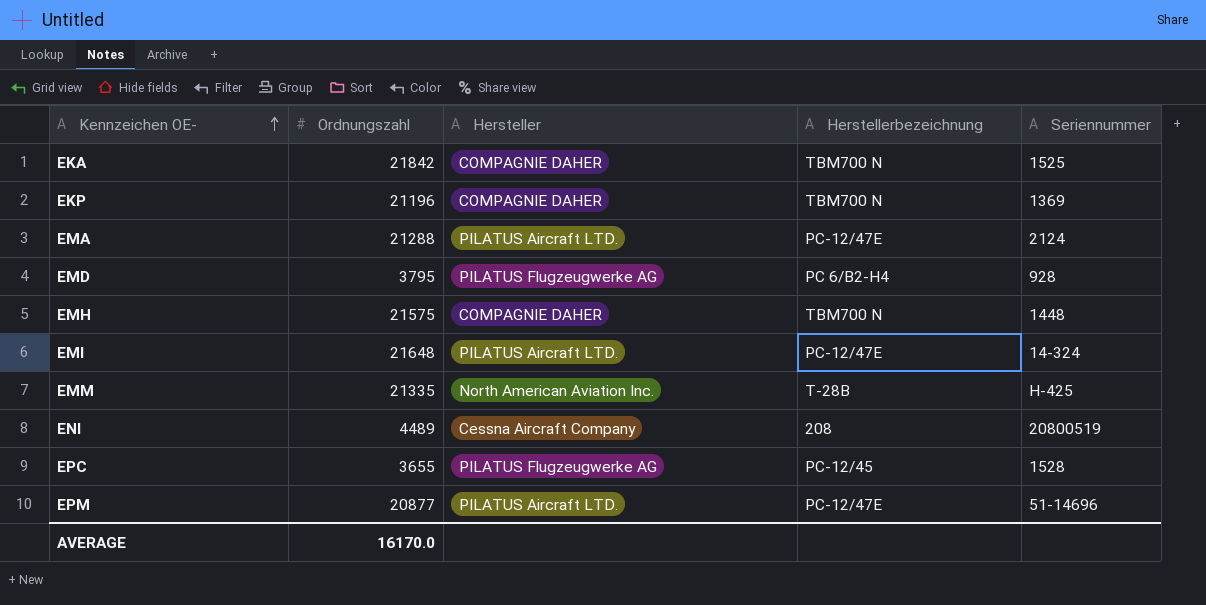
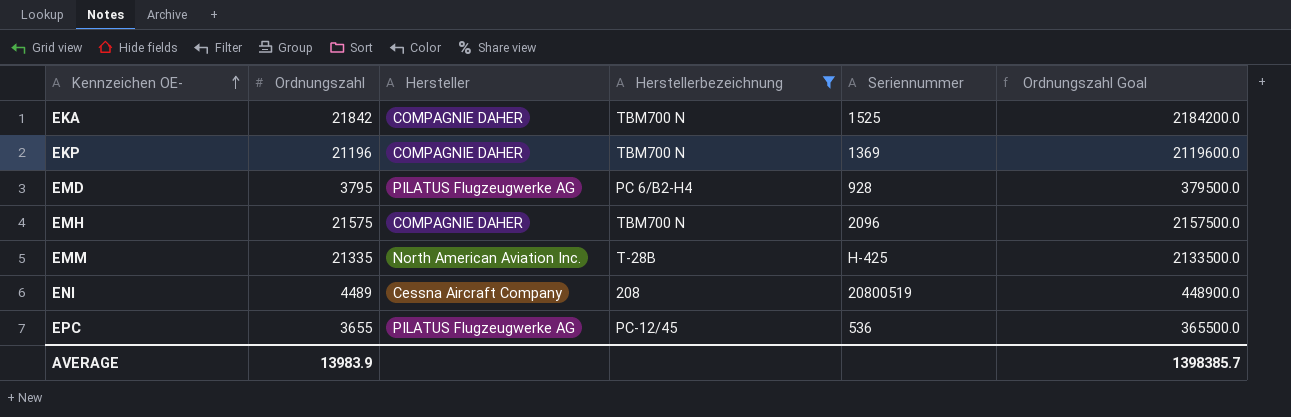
filter: none -> Herstellerbezeichnung != PC-12/47E
column Ordnungszahl Goal | formula: none -> [Ordnungszahl] * 100
EMH | Seriennummer: 1448 -> 2096
EPC | Seriennummer: 1528 -> 536
AVERAGE | Ordnungszahl: 16170.0 -> 13983.9

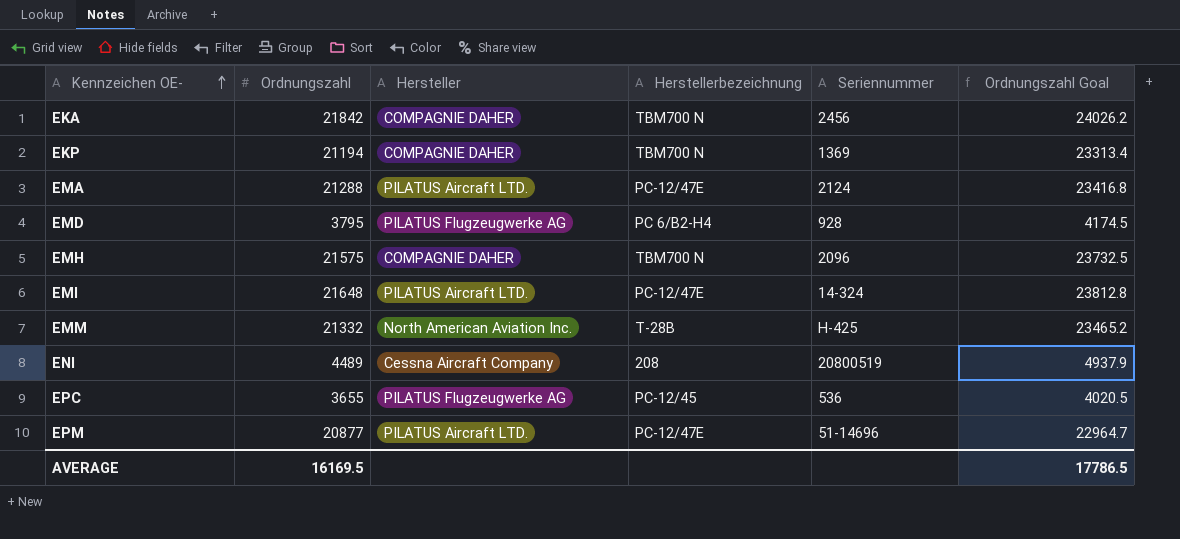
filter: Herstellerbezeichnung != PC-12/47E -> none
column Ordnungszahl Goal | formula: [Ordnungszahl] * 100 -> [Ordnungszahl] * 1.1
EKA | Seriennummer: 1525 -> 2456
EKP | Ordnungszahl: 21196 -> 21194
EMM | Ordnungszahl: 21335 -> 21332
AVERAGE | Ordnungszahl: 13983.9 -> 16169.5
AVERAGE | Ordnungszahl Goal: 1398385.7 -> 17786.5

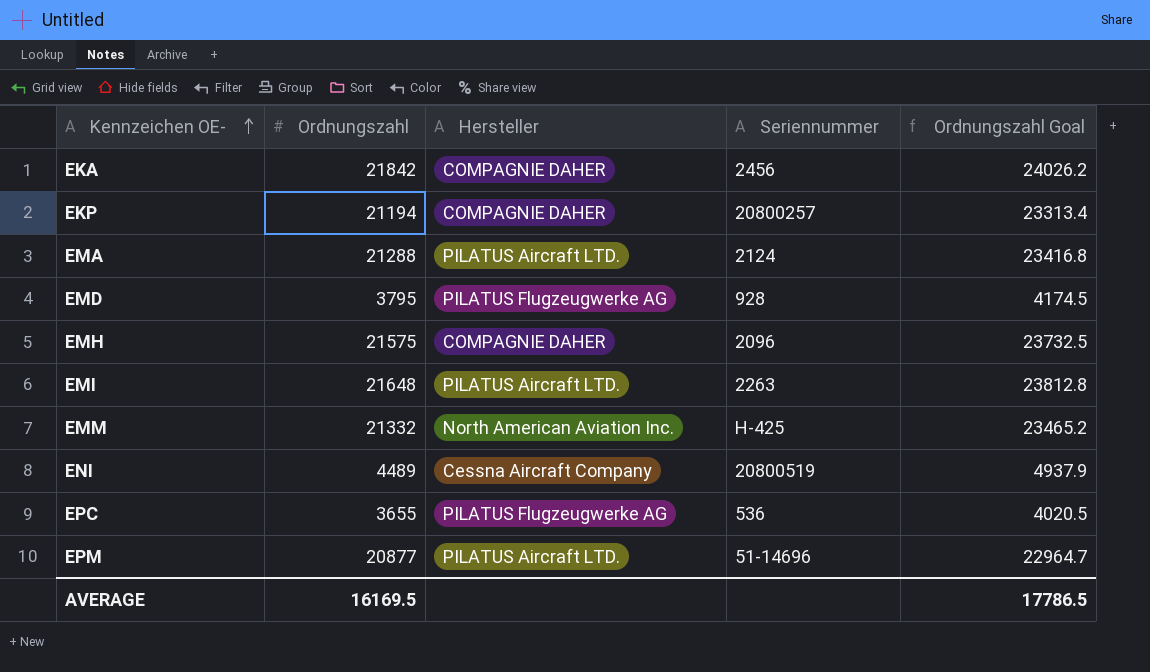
column Herstellerbezeichnung | position: 4 -> none
EKP | Seriennummer: 1369 -> 20800257
EMI | Seriennummer: 14-324 -> 2263

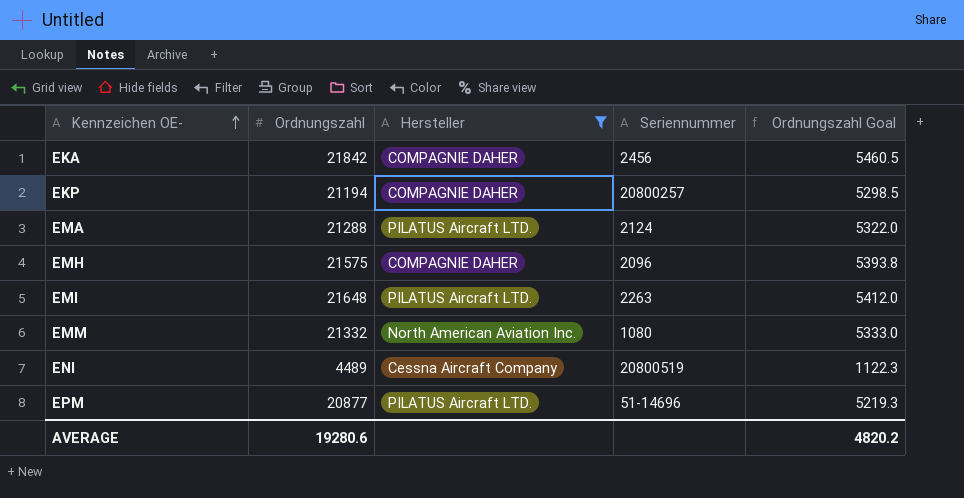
filter: none -> Hersteller != PILATUS Flugzeugwerke AG
column Ordnungszahl Goal | formula: [Ordnungszahl] * 1.1 -> [Ordnungszahl] * 0.25
EMM | Seriennummer: H-425 -> 1080
AVERAGE | Ordnungszahl: 16169.5 -> 19280.6
AVERAGE | Ordnungszahl Goal: 17786.5 -> 4820.2

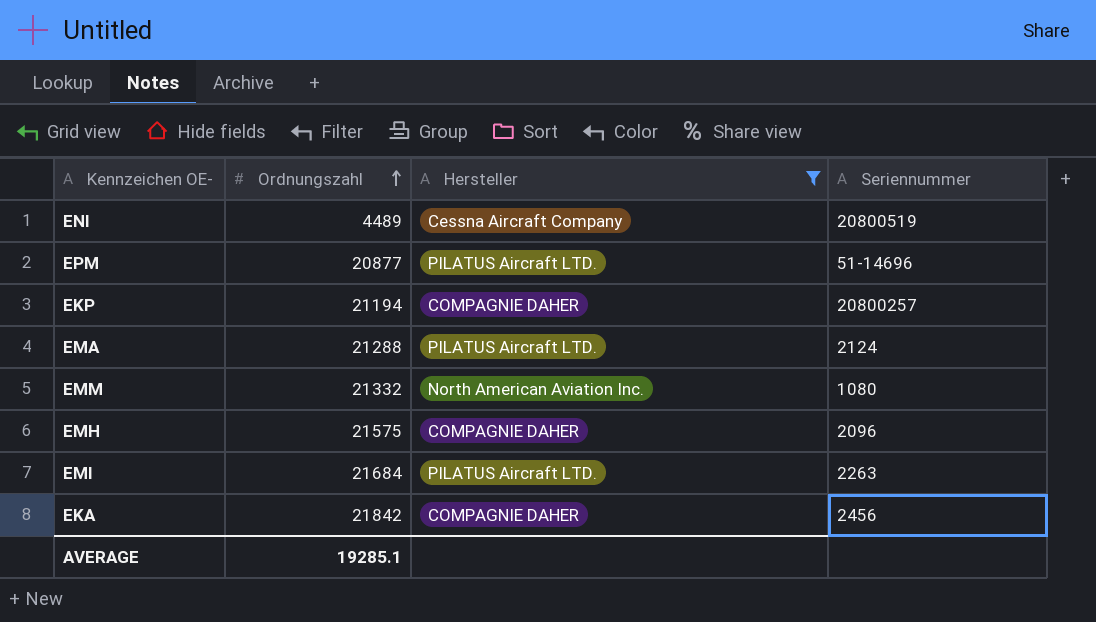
row order: Kennzeichen OE- ascending -> Ordnungszahl ascending
column Ordnungszahl Goal | formula: [Ordnungszahl] * 0.25 -> none
EMI | Ordnungszahl: 21648 -> 21684
AVERAGE | Ordnungszahl: 19280.6 -> 19285.1

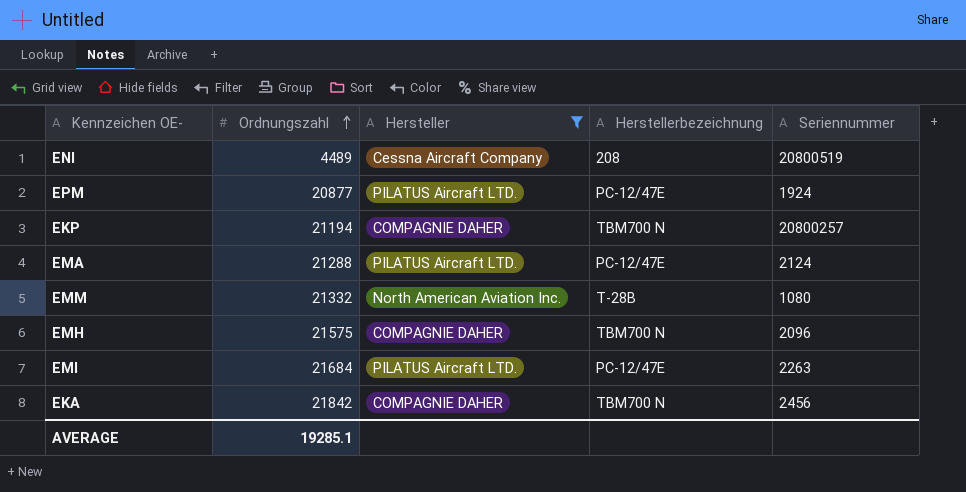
column Herstellerbezeichnung | position: none -> 4
EPM | Seriennummer: 51-14696 -> 1924

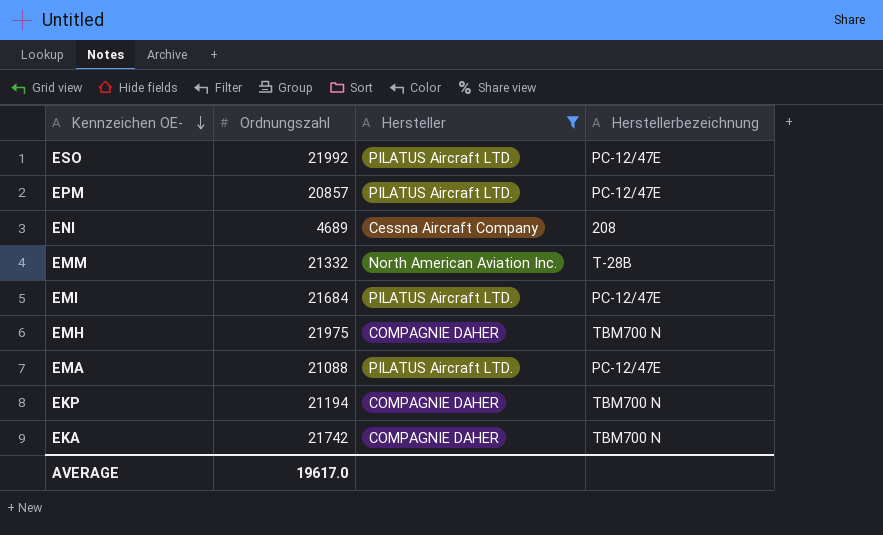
row order: Ordnungszahl ascending -> Kennzeichen OE- descending
column Seriennummer | position: 5 -> none
row ESO: none -> 21992 | PILATUS Aircraft LTD. | PC-12/47E
EPM | Ordnungszahl: 20877 -> 20857
ENI | Ordnungszahl: 4489 -> 4689
EMH | Ordnungszahl: 21575 -> 21975
EMA | Ordnungszahl: 21288 -> 21088
EKA | Ordnungszahl: 21842 -> 21742
AVERAGE | Ordnungszahl: 19285.1 -> 19617.0

